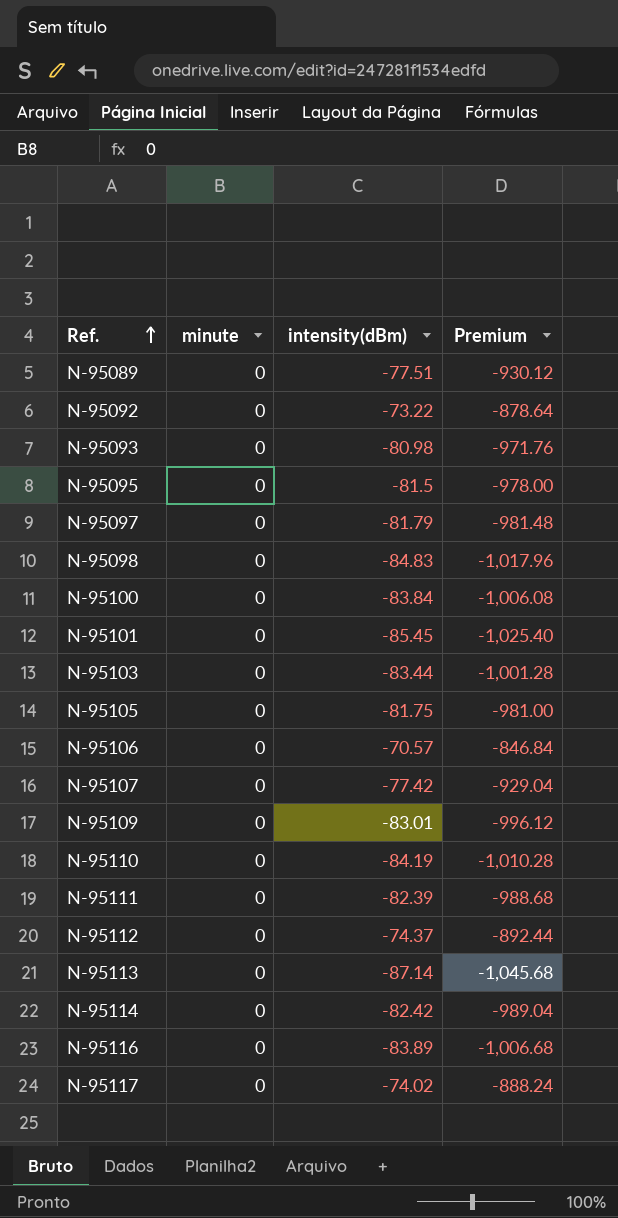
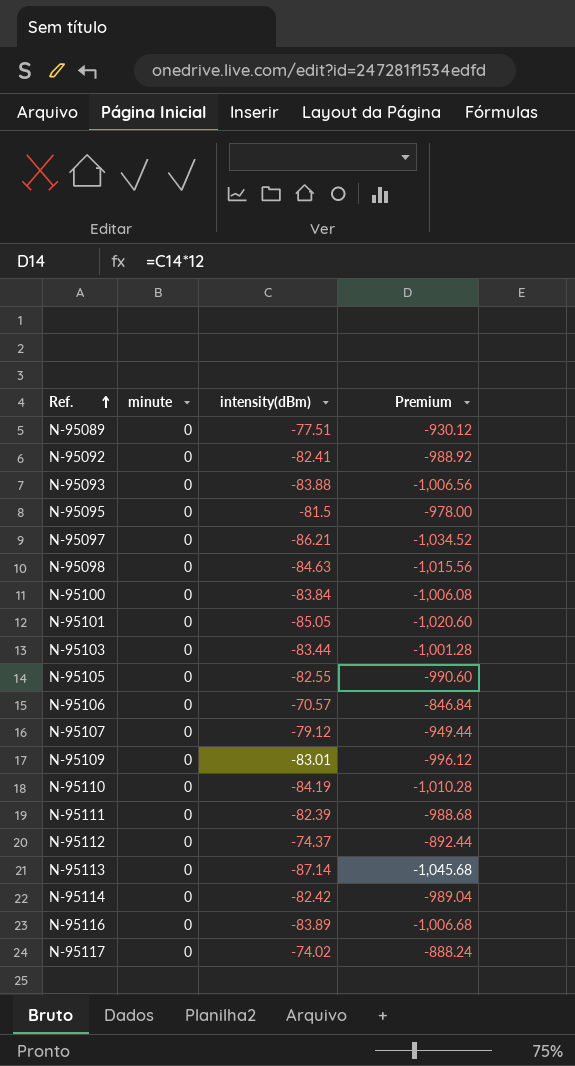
N-95092 | intensity(dBm): -73.22 -> -82.41
N-95092 | Premium: -878.64 -> -988.92
N-95093 | intensity(dBm): -80.98 -> -83.88
N-95093 | Premium: -971.76 -> -1,006.56
N-95097 | intensity(dBm): -81.79 -> -86.21
N-95097 | Premium: -981.48 -> -1,034.52
N-95098 | intensity(dBm): -84.83 -> -84.63
N-95098 | Premium: -1,017.96 -> -1,015.56
N-95101 | intensity(dBm): -85.45 -> -85.05
N-95101 | Premium: -1,025.40 -> -1,020.60
N-95105 | intensity(dBm): -81.75 -> -82.55
N-95105 | Premium: -981.00 -> -990.60
N-95107 | intensity(dBm): -77.42 -> -79.12
N-95107 | Premium: -929.04 -> -949.44

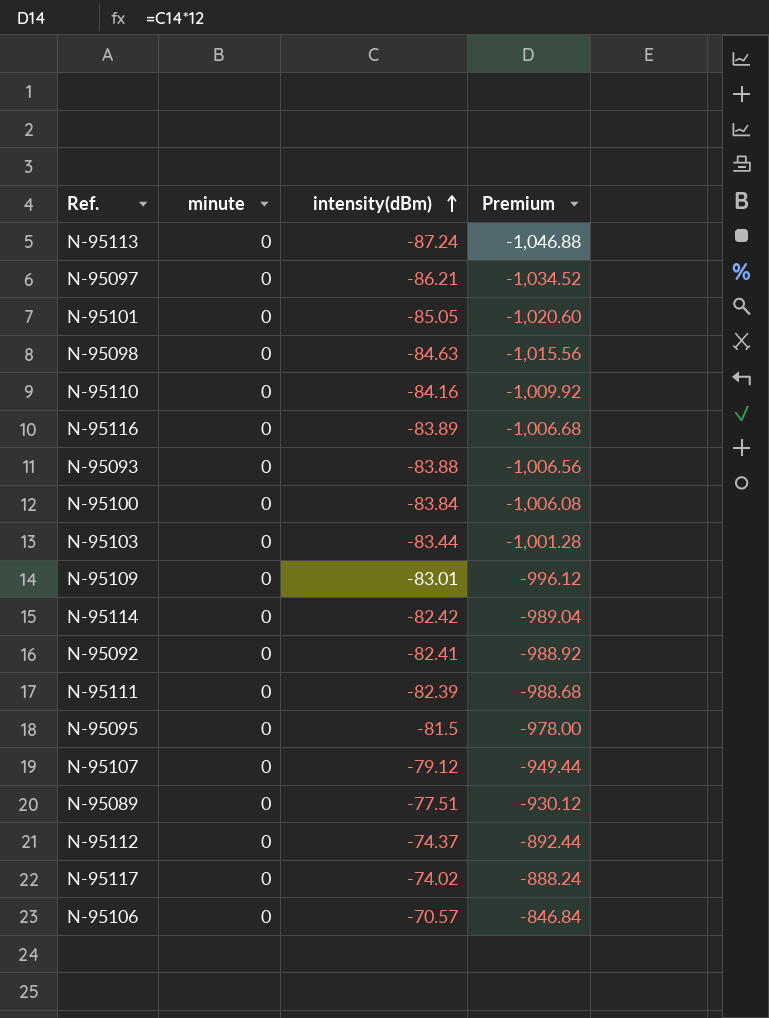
row order: Ref. ascending -> intensity(dBm) ascending
row N-95105: 0 | -82.55 | -990.60 -> none
N-95113 | intensity(dBm): -87.14 -> -87.24
N-95113 | Premium: -1,045.68 -> -1,046.88
N-95110 | intensity(dBm): -84.19 -> -84.16
N-95110 | Premium: -1,010.28 -> -1,009.92

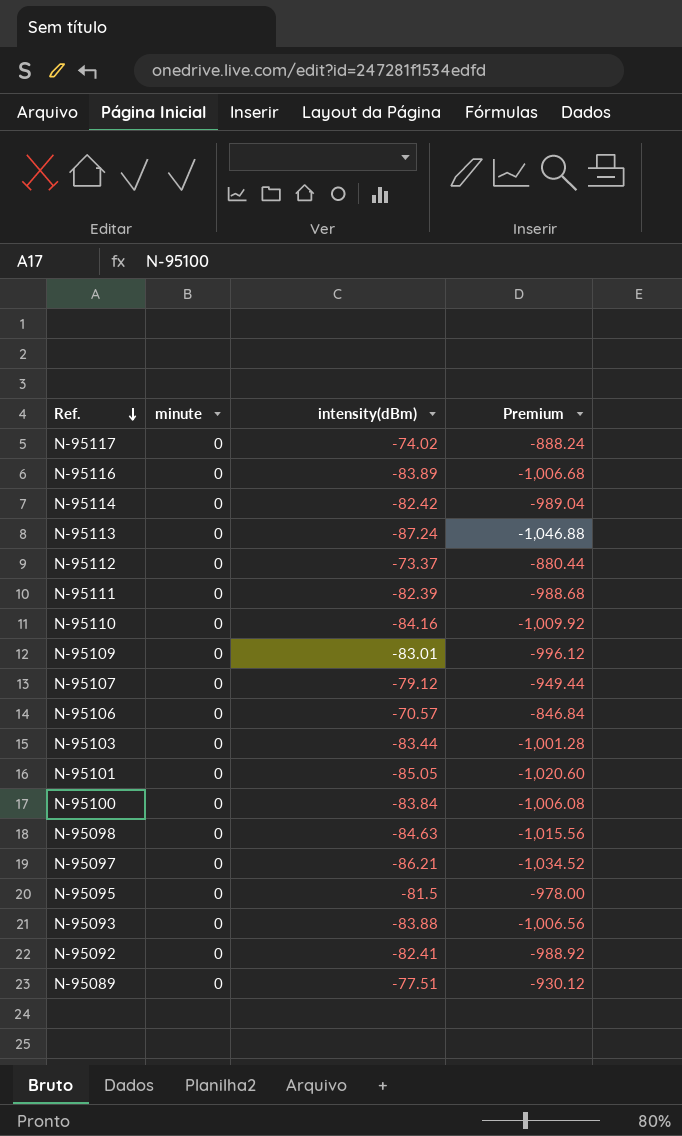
row order: intensity(dBm) ascending -> Ref. descending
N-95112 | intensity(dBm): -74.37 -> -73.37
N-95112 | Premium: -892.44 -> -880.44

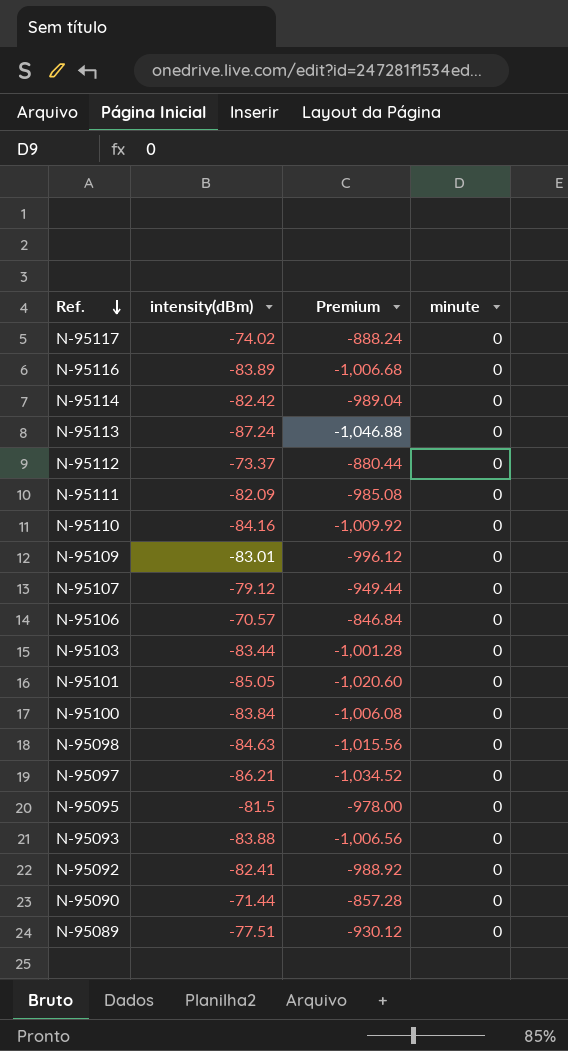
column minute | position: 2 -> 4
N-95111 | intensity(dBm): -82.39 -> -82.09
N-95111 | Premium: -988.68 -> -985.08
row N-95090: none -> -71.44 | -857.28 | 0

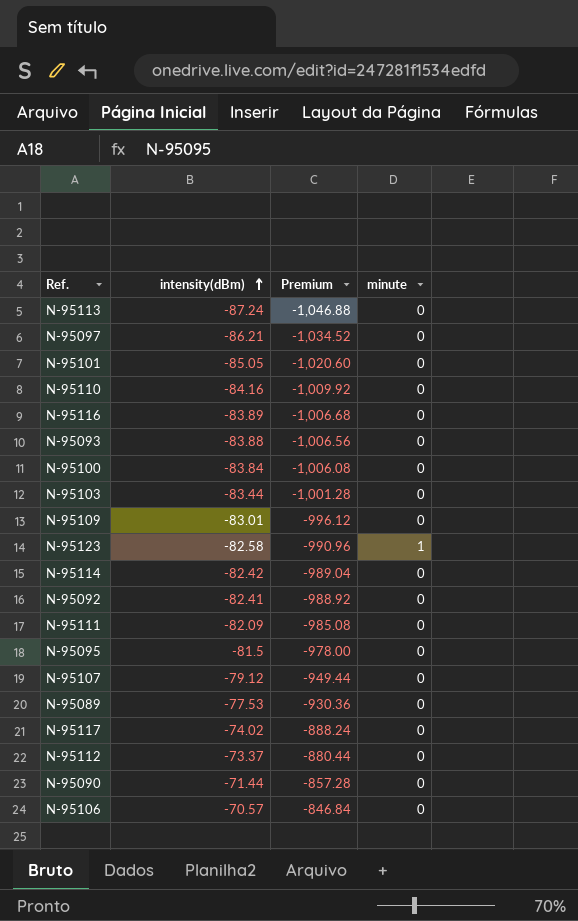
row order: Ref. descending -> intensity(dBm) ascending
row N-95098: -84.63 | -1,015.56 | 0 -> none
row N-95123: none -> -82.58 | -990.96 | 1
N-95089 | intensity(dBm): -77.51 -> -77.53
N-95089 | Premium: -930.12 -> -930.36

